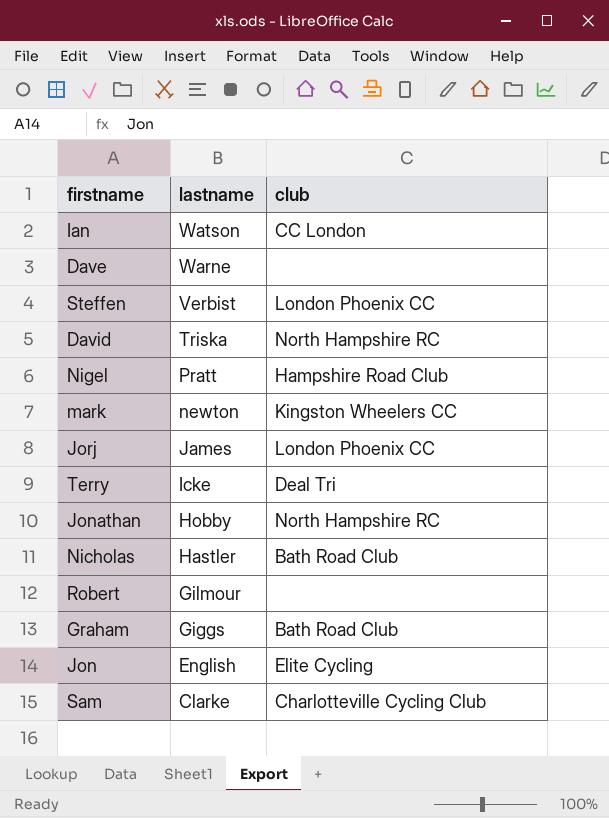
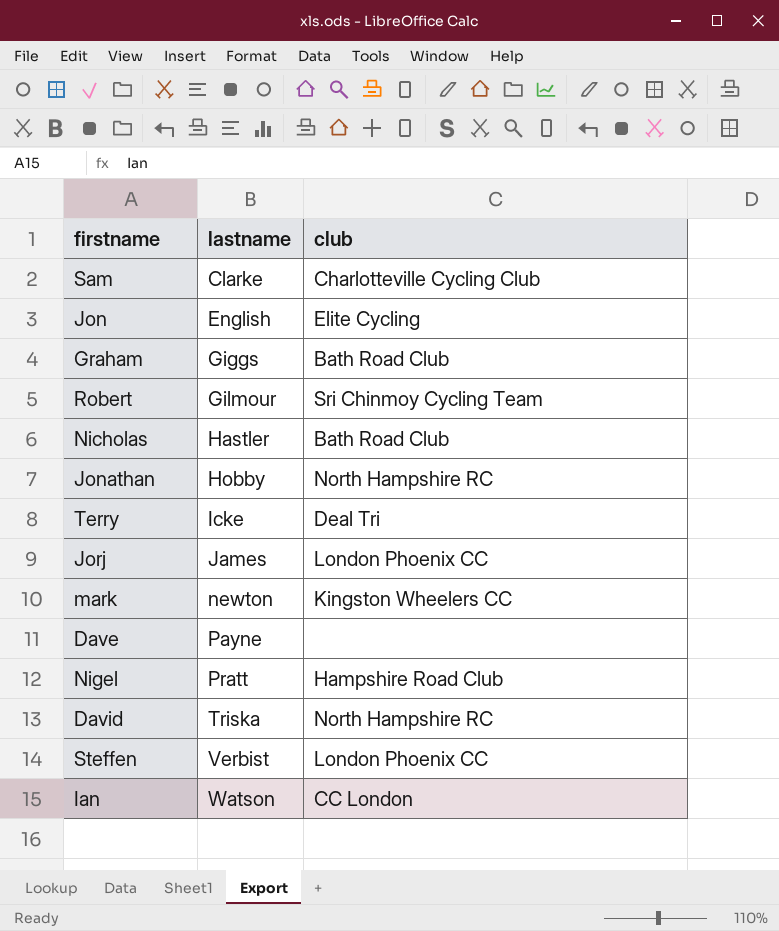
row order: lastname descending -> lastname ascending
Robert | club: none -> Sri Chinmoy Cycling Team
Dave | lastname: Warne -> Payne

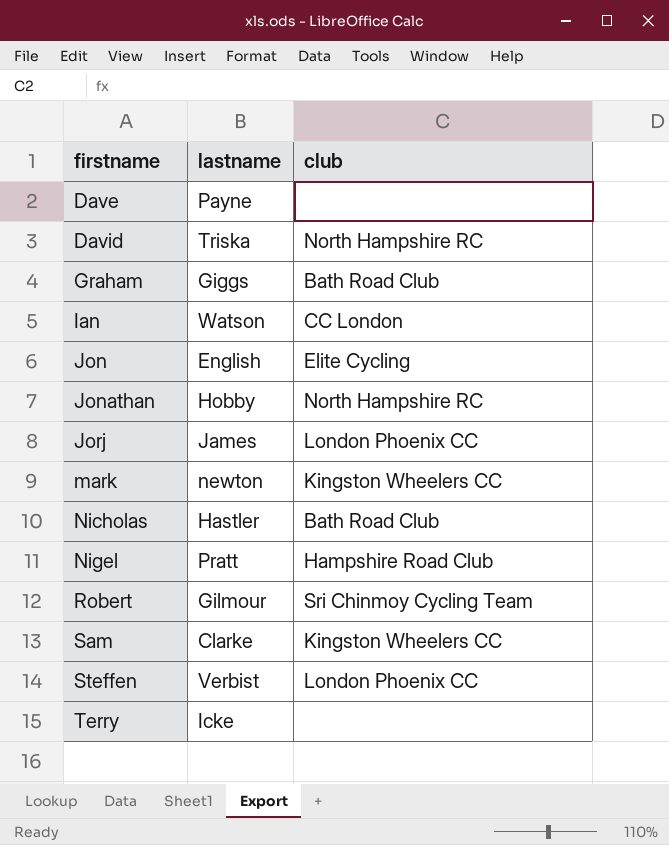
row order: lastname ascending -> firstname ascending
Sam | club: Charlotteville Cycling Club -> Kingston Wheelers CC
Terry | club: Deal Tri -> none

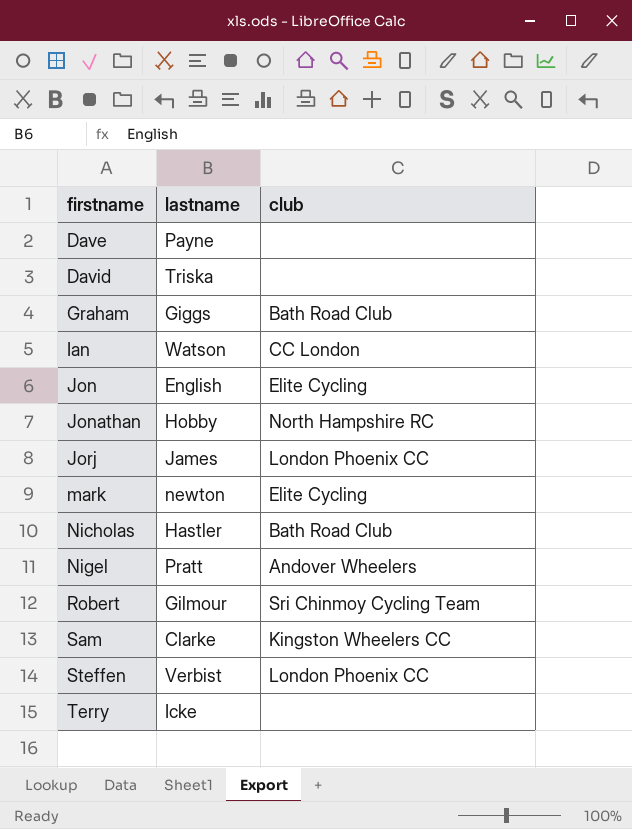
David | club: North Hampshire RC -> none
mark | club: Kingston Wheelers CC -> Elite Cycling
Nigel | club: Hampshire Road Club -> Andover Wheelers

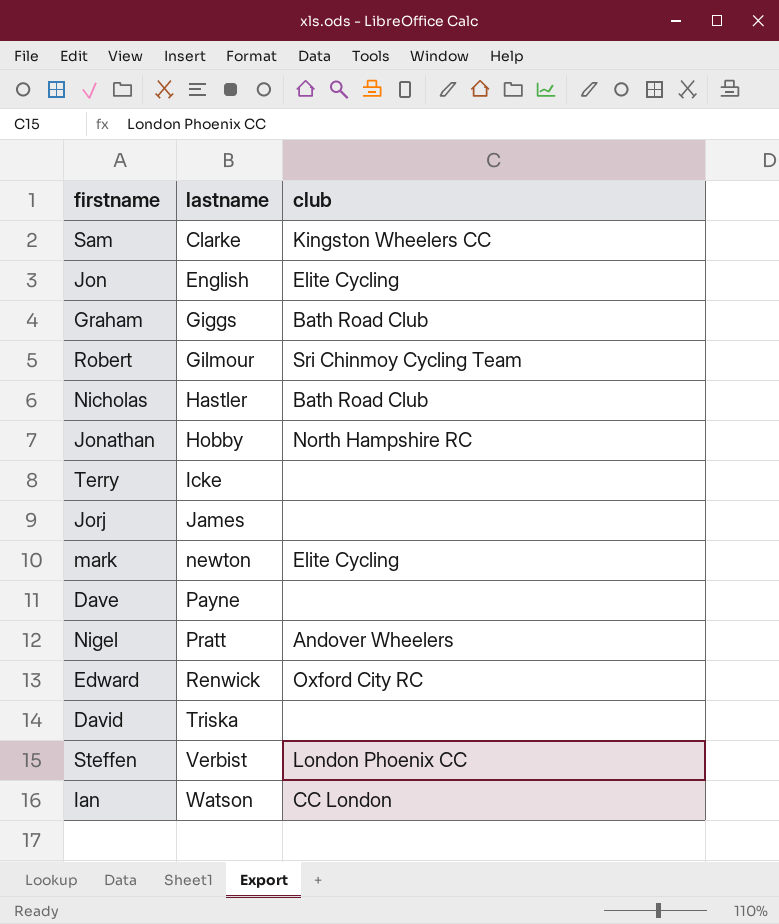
row order: firstname ascending -> lastname ascending
Jorj | club: London Phoenix CC -> none
row Edward: none -> Renwick | Oxford City RC

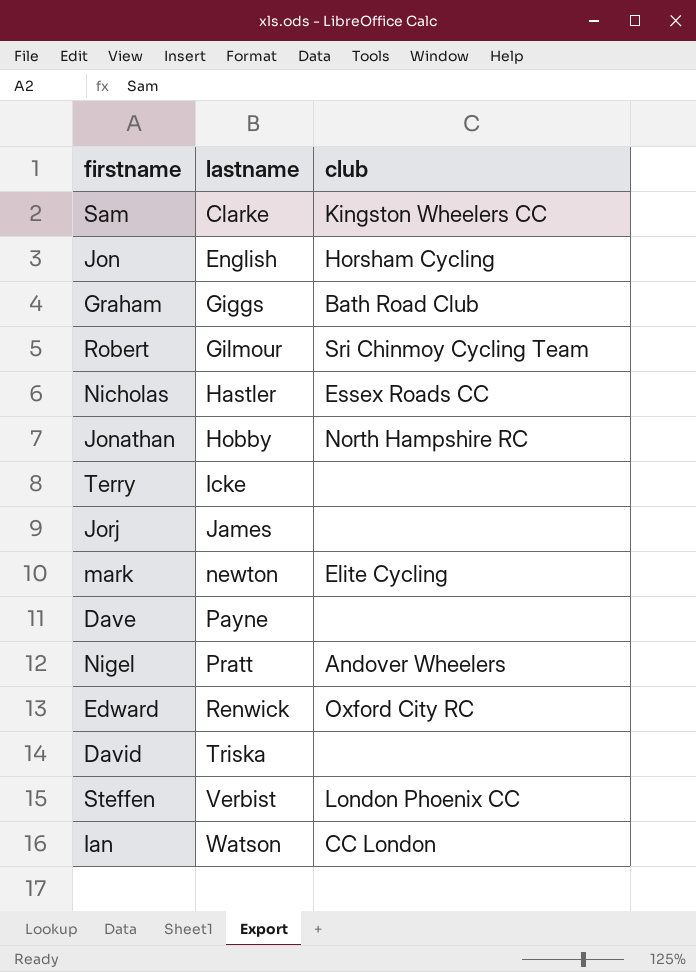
Jon | club: Elite Cycling -> Horsham Cycling
Nicholas | club: Bath Road Club -> Essex Roads CC

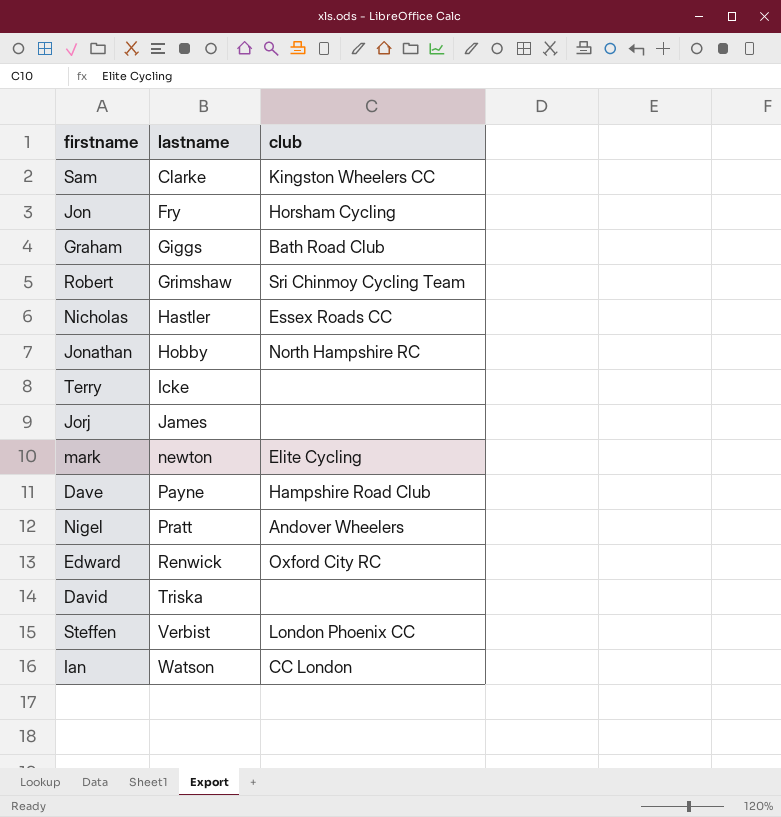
Jon | lastname: English -> Fry
Robert | lastname: Gilmour -> Grimshaw
Dave | club: none -> Hampshire Road Club

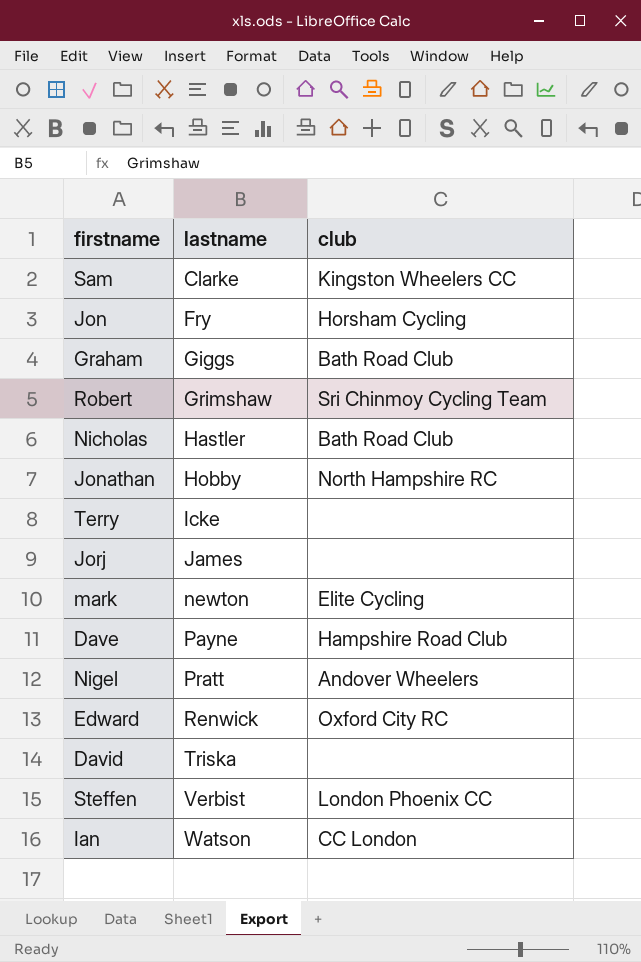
Nicholas | club: Essex Roads CC -> Bath Road Club

